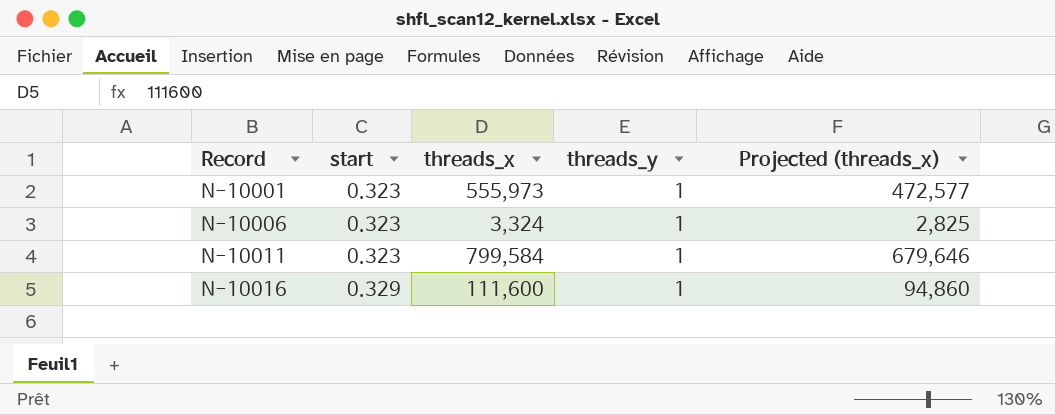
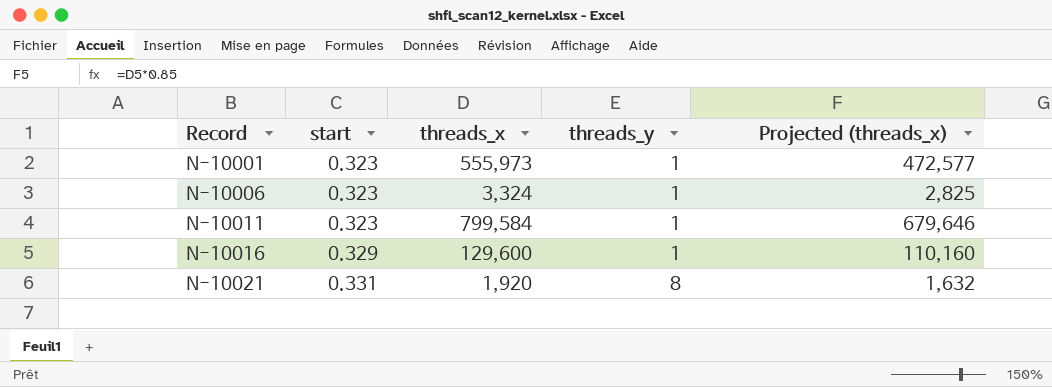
N-10016 | threads_x: 111,600 -> 129,600
N-10016 | Projected (threads_x): 94,860 -> 110,160
row N-10021: none -> 0.331 | 1,920 | 8 | 1,632

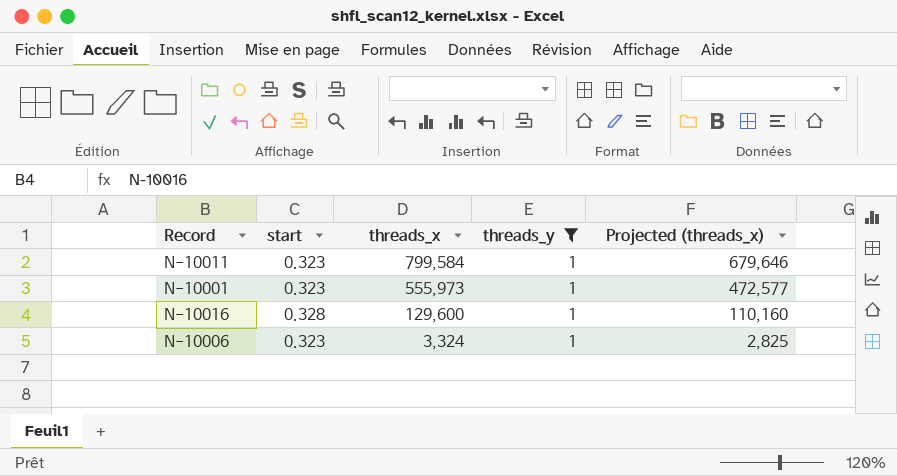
filter: none -> threads_y = 1
row order: Record ascending -> threads_x descending
N-10016 | start: 0.329 -> 0.328

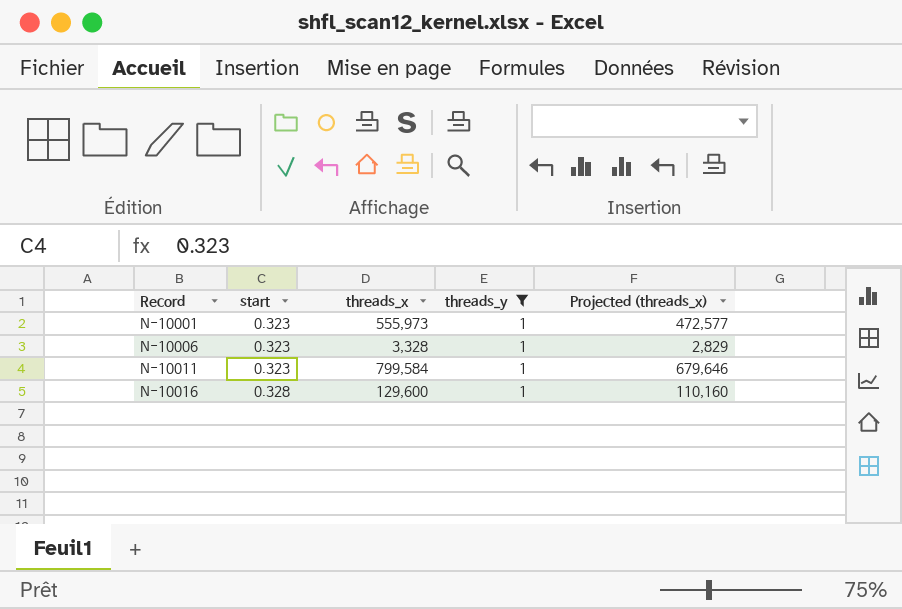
row order: threads_x descending -> Record ascending
N-10006 | threads_x: 3,324 -> 3,328
N-10006 | Projected (threads_x): 2,825 -> 2,829

